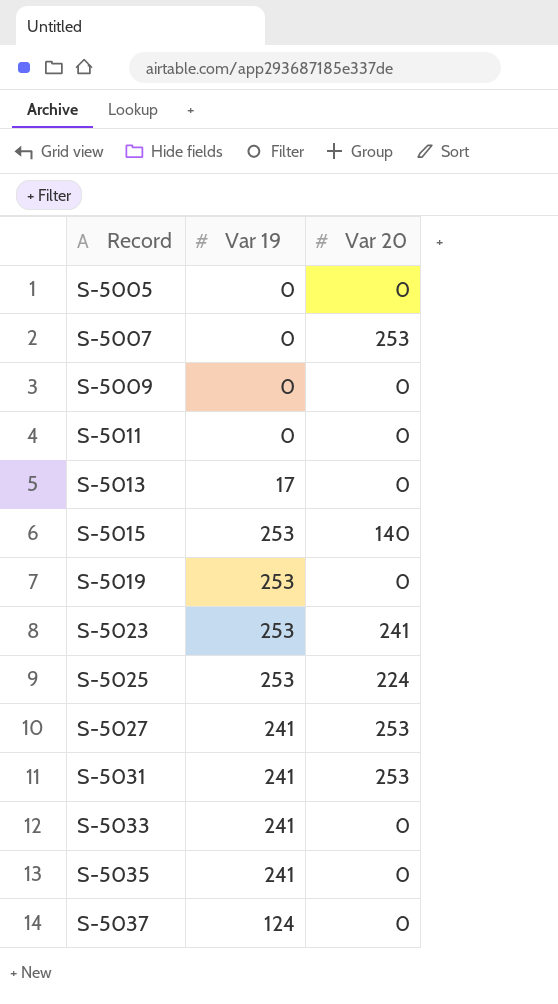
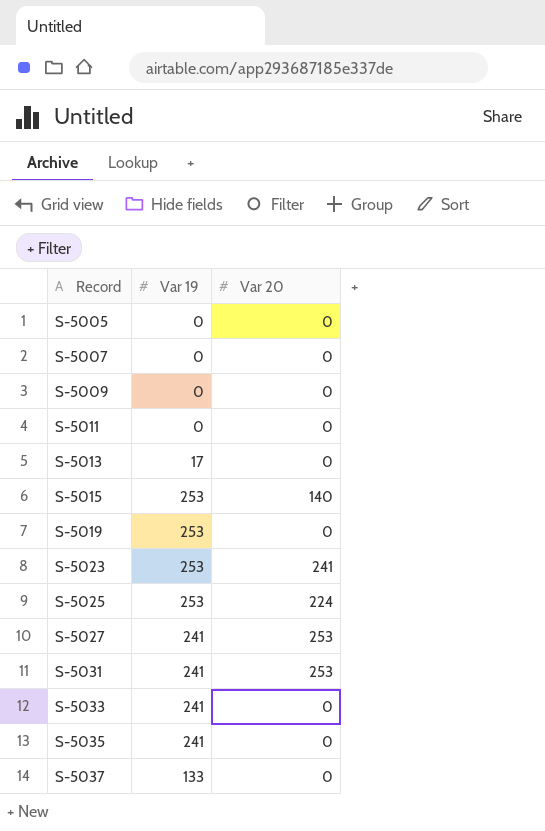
S-5007 | Var 20: 253 -> 0
S-5037 | Var 19: 124 -> 133

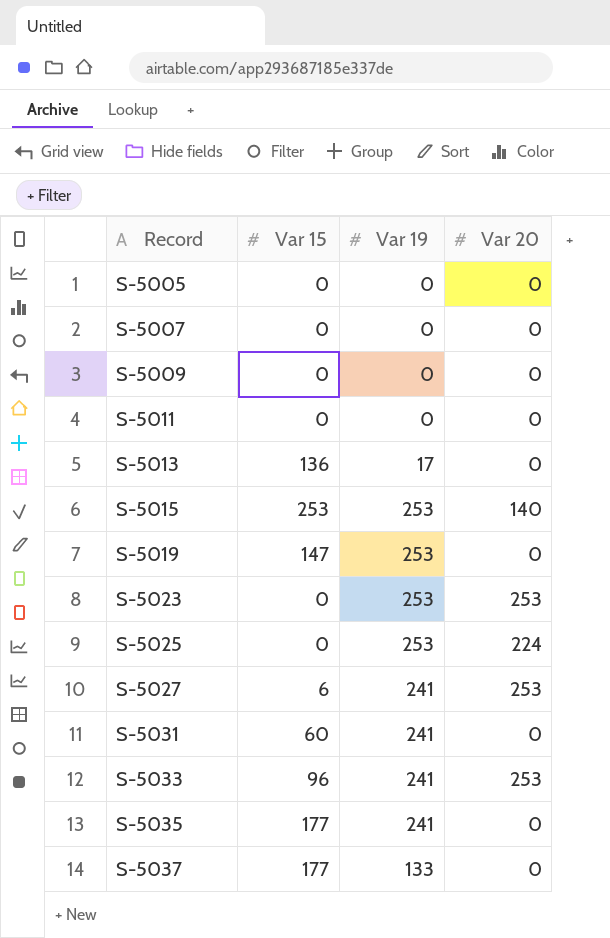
column Var 15 | position: none -> 2
S-5023 | Var 20: 241 -> 253
S-5031 | Var 20: 253 -> 0
S-5033 | Var 20: 0 -> 253

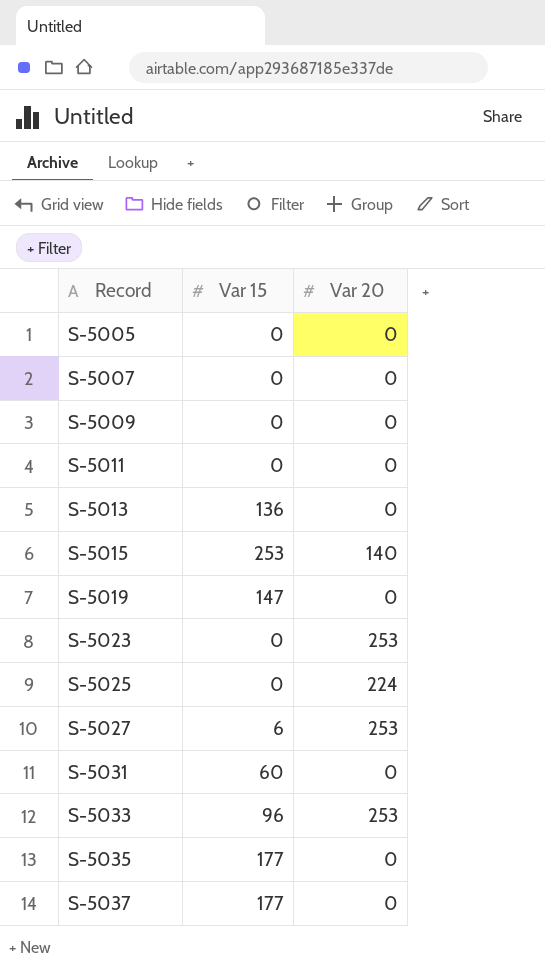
column Var 19 | position: 3 -> none

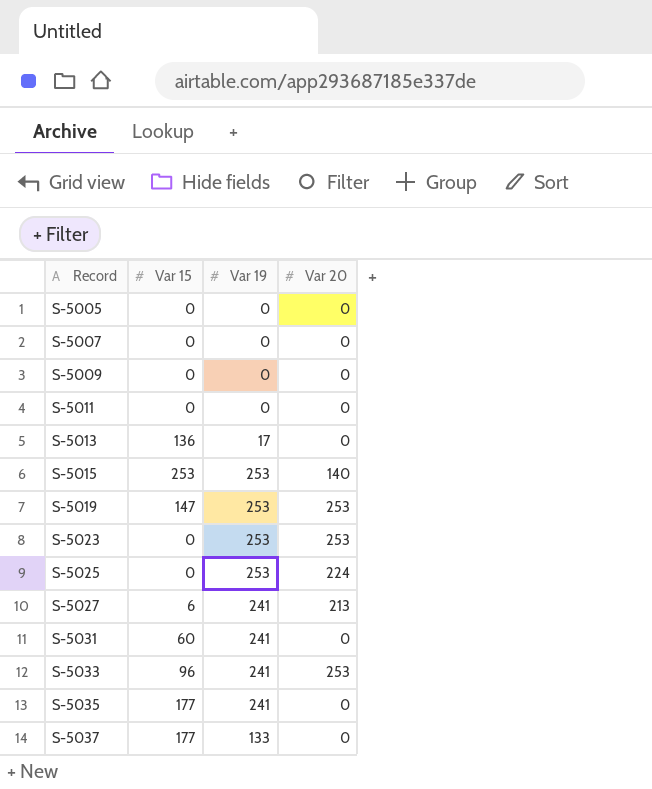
column Var 19 | position: none -> 3
S-5019 | Var 20: 0 -> 253
S-5027 | Var 20: 253 -> 213

